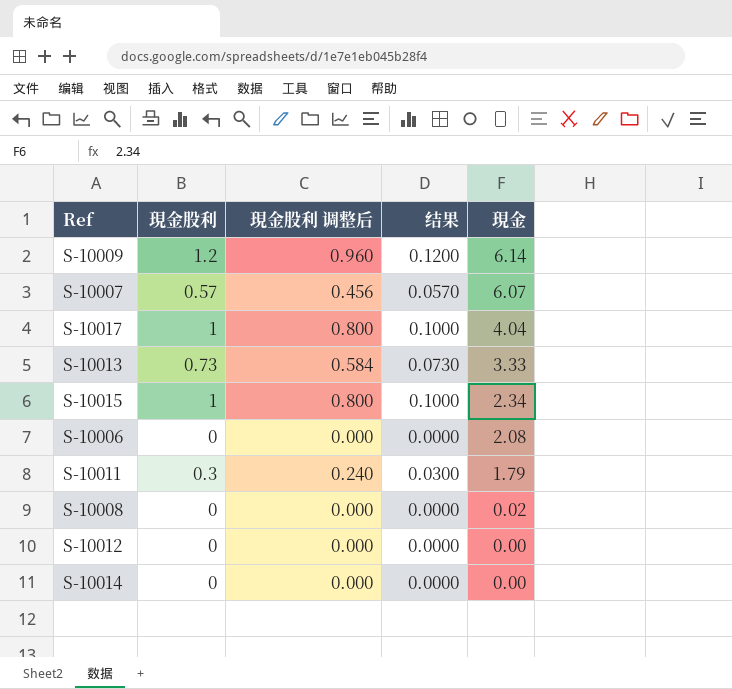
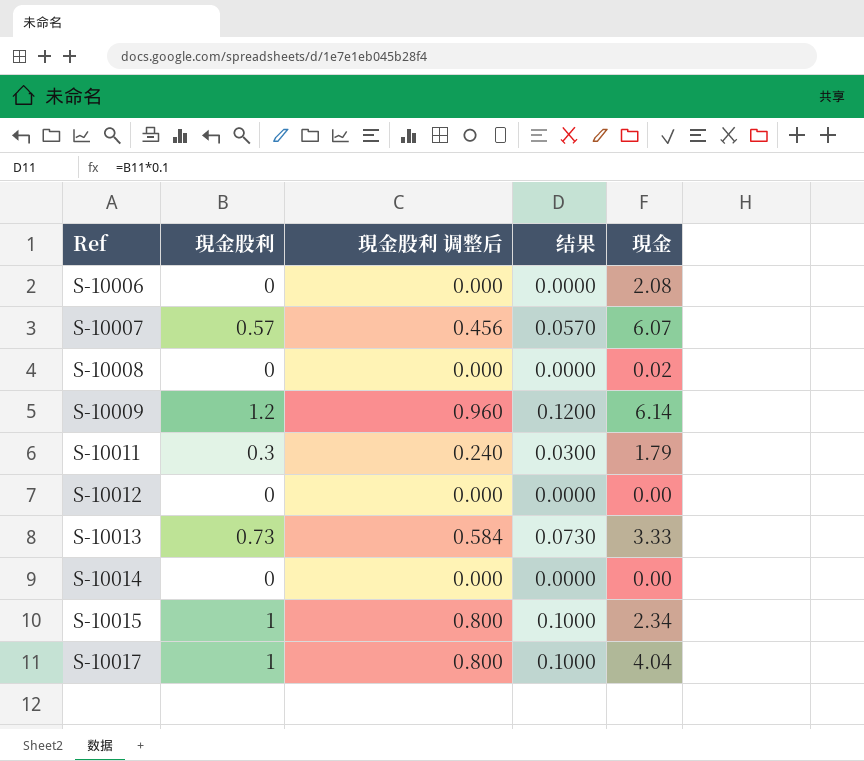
row order: 現金 descending -> Ref ascending

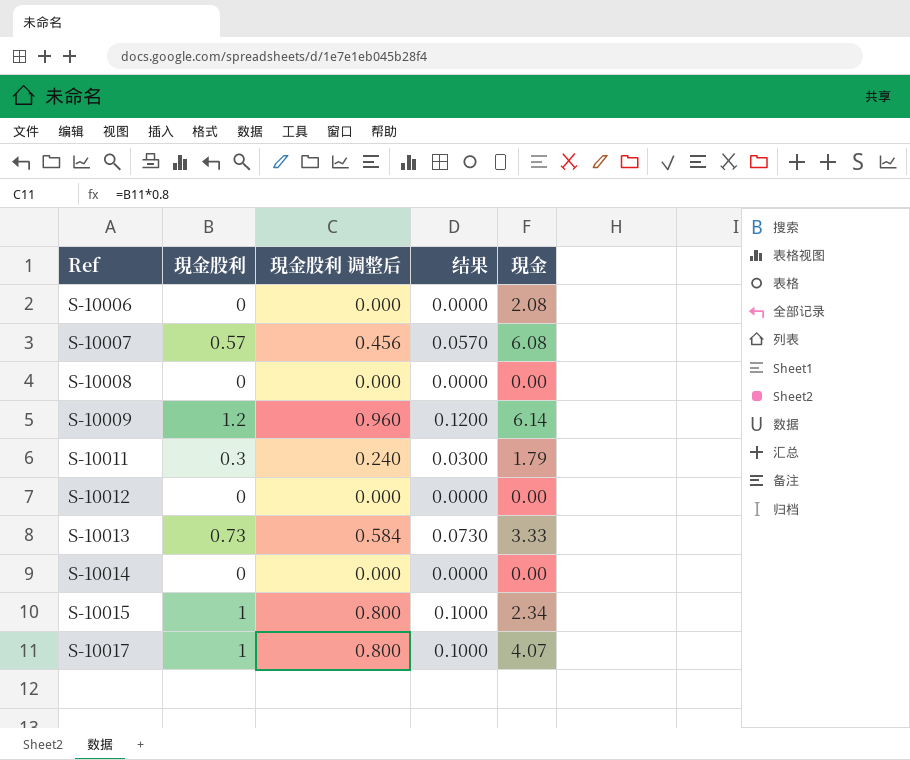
S-10007 | 現金: 6.07 -> 6.08
S-10008 | 現金: 0.02 -> 0.00
S-10017 | 現金: 4.04 -> 4.07

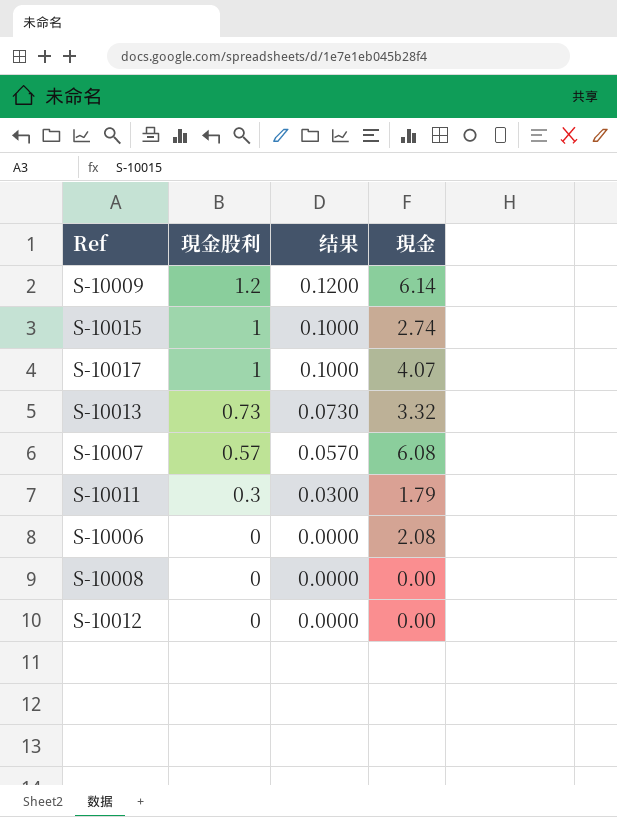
row order: Ref ascending -> 現金股利 descending
column 現金股利 调整后 | formula: [現金股利] * 0.8 -> none
row S-10014: 0 | 0.000 | 0.0000 | 0.00 -> none
S-10015 | 現金: 2.34 -> 2.74
S-10013 | 現金: 3.33 -> 3.32

